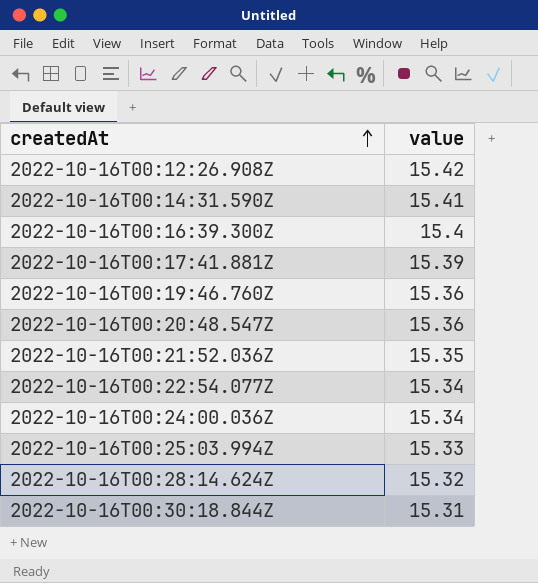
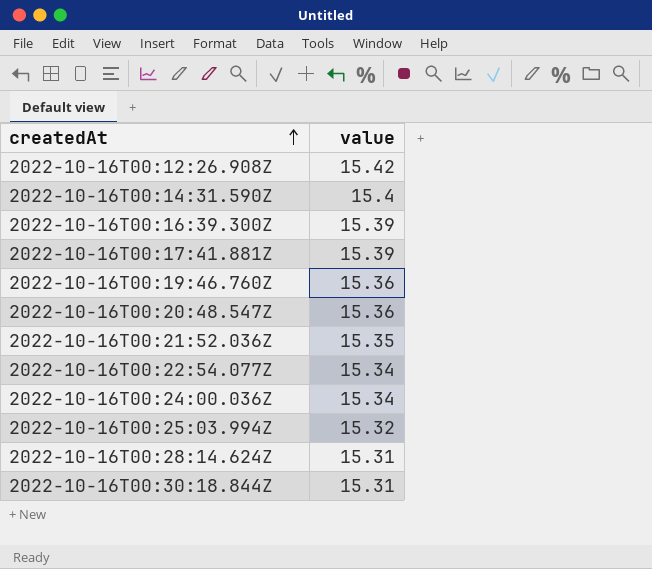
2022-10-16T00:14:31.590Z | value: 15.41 -> 15.4
2022-10-16T00:16:39.300Z | value: 15.4 -> 15.39
2022-10-16T00:25:03.994Z | value: 15.33 -> 15.32
2022-10-16T00:28:14.624Z | value: 15.32 -> 15.31

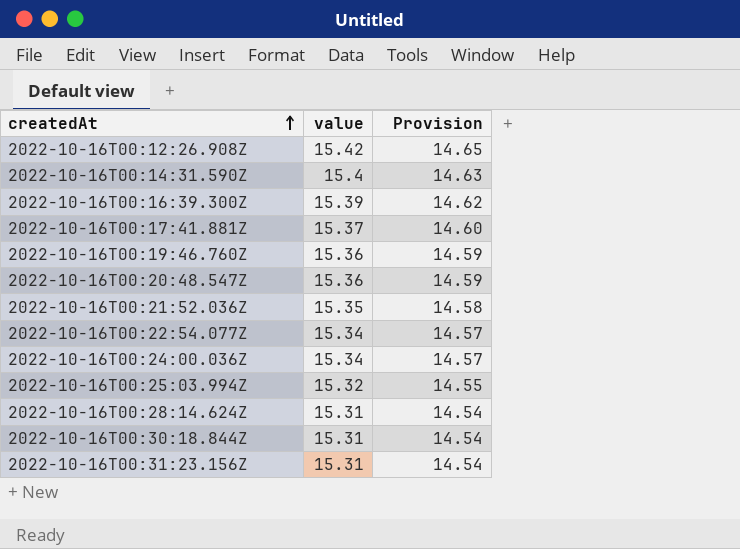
column Provision | formula: none -> [value] * 0.95
2022-10-16T00:17:41.881Z | value: 15.39 -> 15.37
row 2022-10-16T00:31:23.156Z: none -> 15.31 | 14.54

